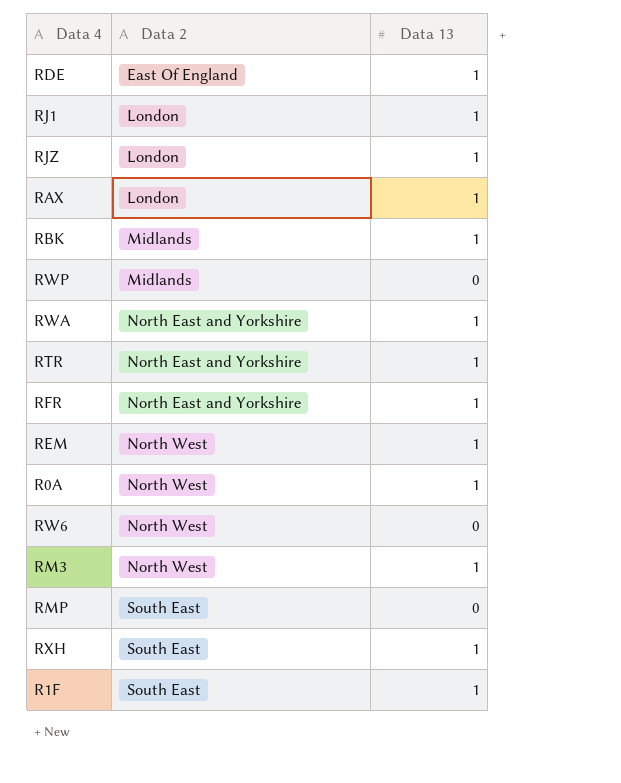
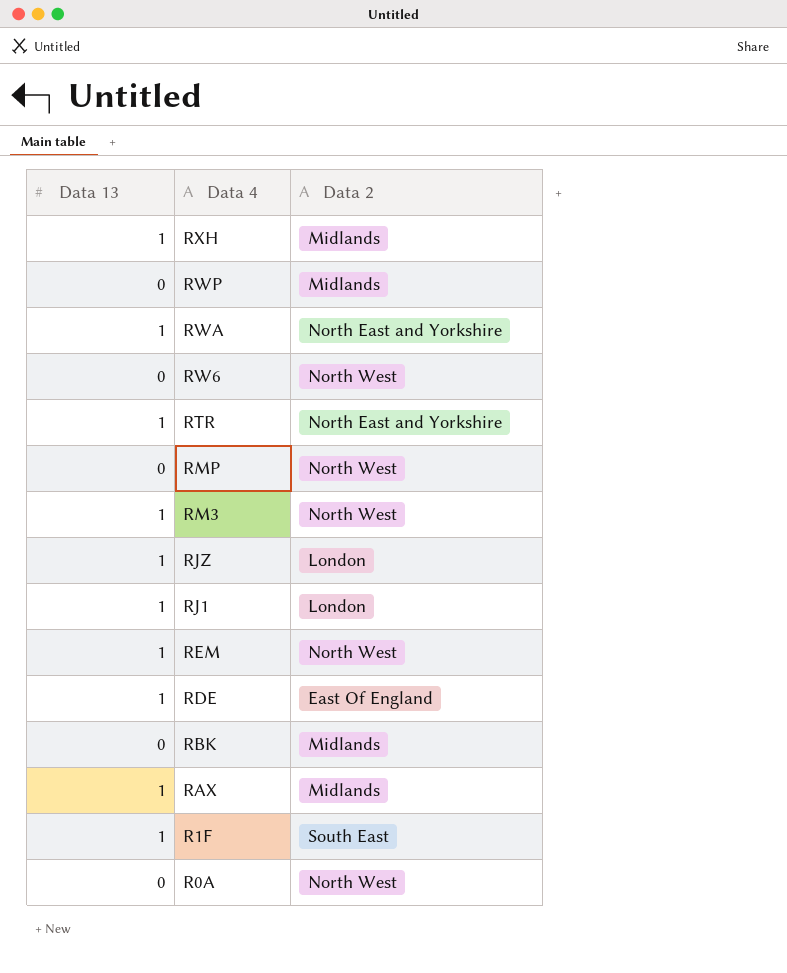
row order: Data 2 ascending -> Data 4 descending
column Data 13 | position: 3 -> 1
row RFR: North East and Yorkshire | 1 -> none
RXH | Data 2: South East -> Midlands
RMP | Data 2: South East -> North West
RBK | Data 13: 1 -> 0
RAX | Data 2: London -> Midlands
R0A | Data 13: 1 -> 0

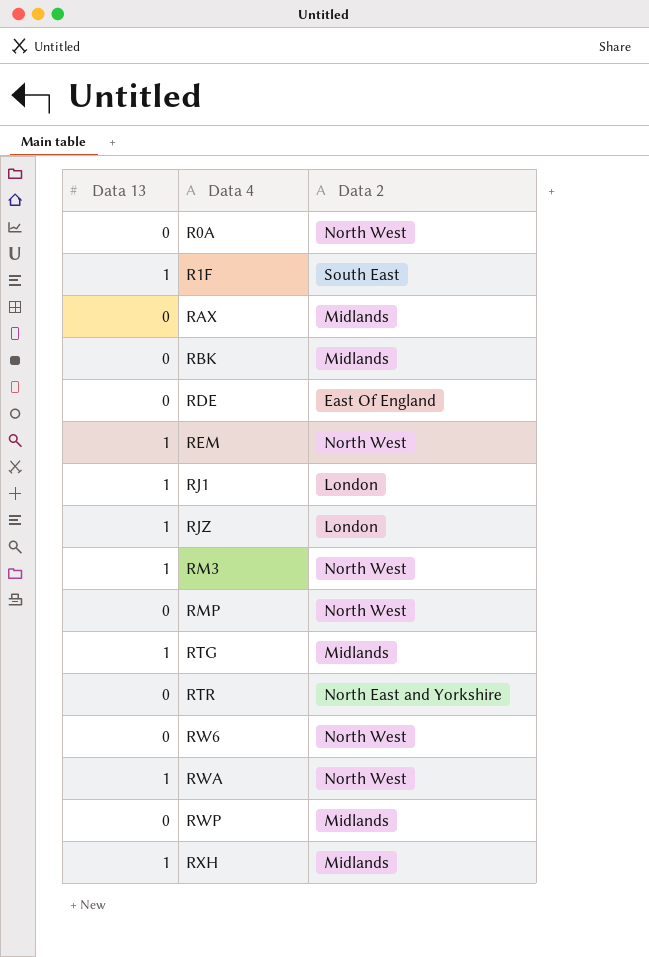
row order: Data 4 descending -> Data 4 ascending
RAX | Data 13: 1 -> 0
RDE | Data 13: 1 -> 0
row RTG: none -> 1 | Midlands
RTR | Data 13: 1 -> 0
RWA | Data 2: North East and Yorkshire -> North West

